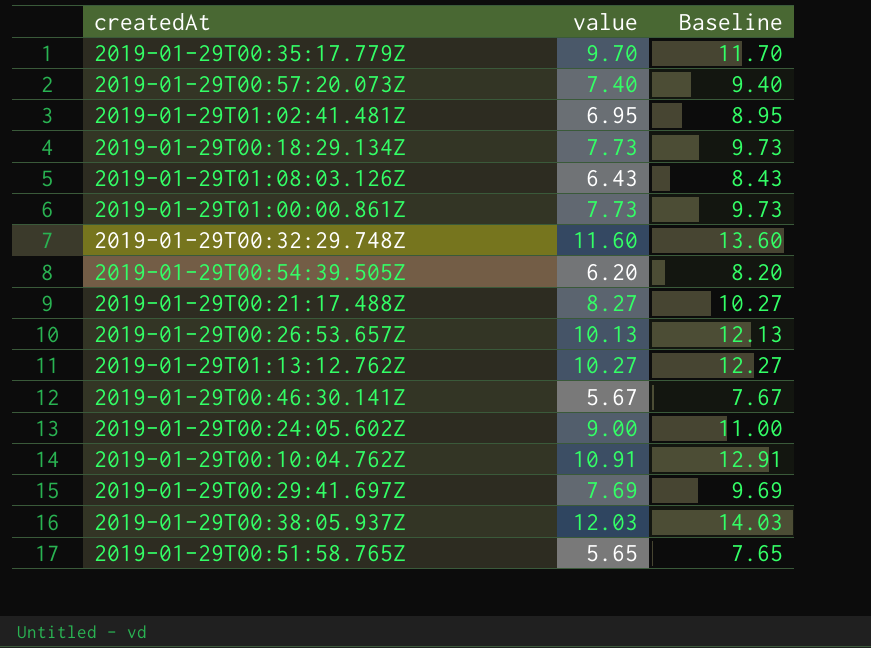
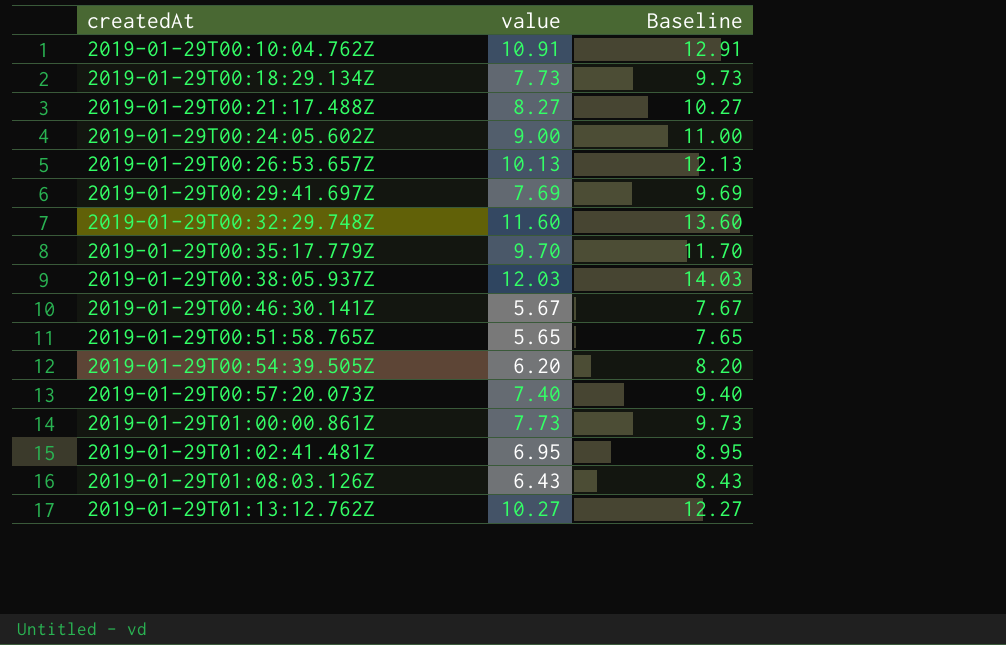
row order: none -> createdAt ascending

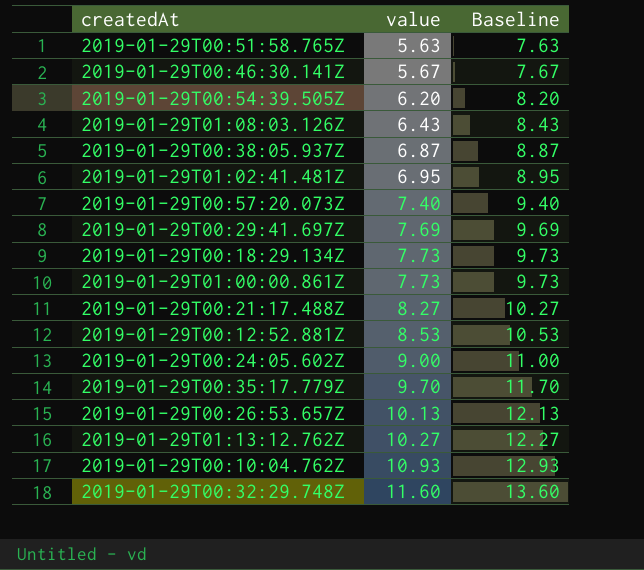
row order: createdAt ascending -> value ascending
2019-01-29T00:51:58.765Z | value: 5.65 -> 5.63
2019-01-29T00:51:58.765Z | Baseline: 7.65 -> 7.63
2019-01-29T00:38:05.937Z | value: 12.03 -> 6.87
2019-01-29T00:38:05.937Z | Baseline: 14.03 -> 8.87
row 2019-01-29T00:12:52.881Z: none -> 8.53 | 10.53
2019-01-29T00:10:04.762Z | value: 10.91 -> 10.93
2019-01-29T00:10:04.762Z | Baseline: 12.91 -> 12.93

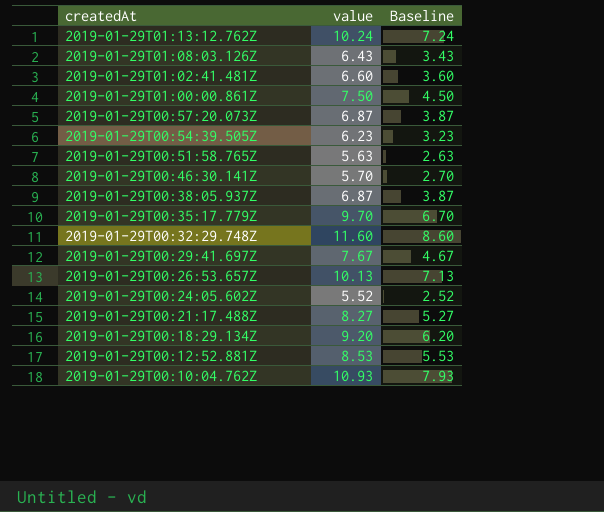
row order: value ascending -> createdAt descending
column Baseline | formula: [value] + 2 -> [value] - 3
2019-01-29T01:13:12.762Z | value: 10.27 -> 10.24
2019-01-29T01:02:41.481Z | value: 6.95 -> 6.60
2019-01-29T01:00:00.861Z | value: 7.73 -> 7.50
2019-01-29T00:57:20.073Z | value: 7.40 -> 6.87
2019-01-29T00:54:39.505Z | value: 6.20 -> 6.23
2019-01-29T00:46:30.141Z | value: 5.67 -> 5.70
2019-01-29T00:29:41.697Z | value: 7.69 -> 7.67
2019-01-29T00:24:05.602Z | value: 9.00 -> 5.52
2019-01-29T00:18:29.134Z | value: 7.73 -> 9.20

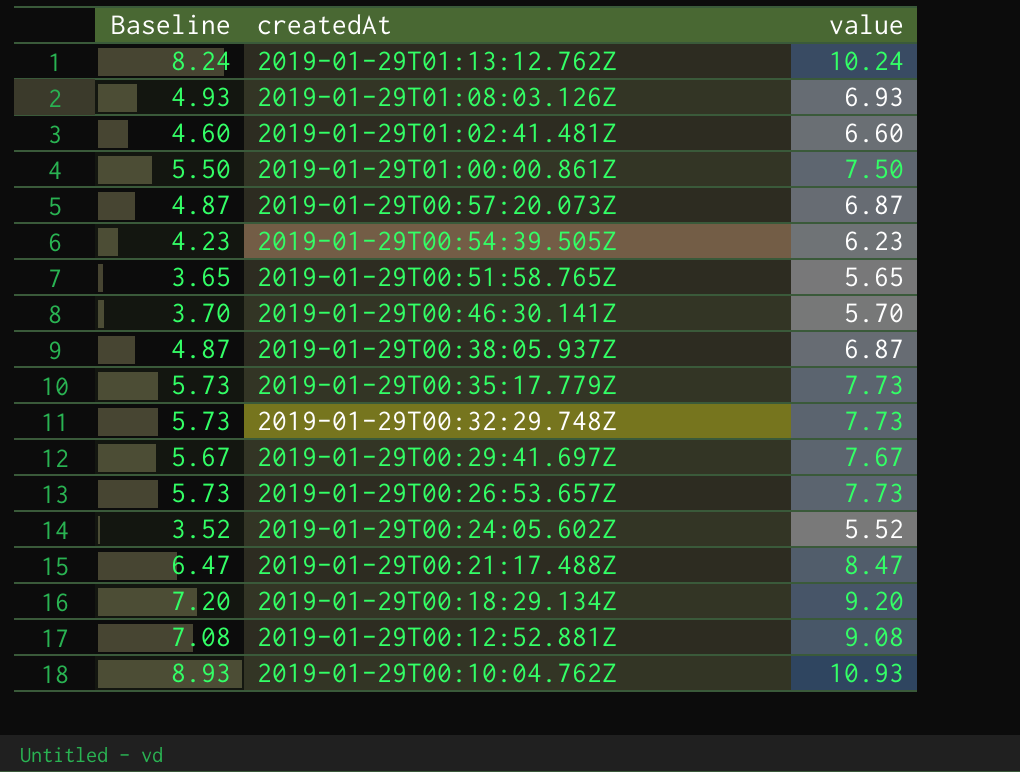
column Baseline | formula: [value] - 3 -> [value] - 2
column Baseline | position: 3 -> 1
2019-01-29T01:08:03.126Z | value: 6.43 -> 6.93
2019-01-29T00:51:58.765Z | value: 5.63 -> 5.65
2019-01-29T00:35:17.779Z | value: 9.70 -> 7.73
2019-01-29T00:32:29.748Z | value: 11.60 -> 7.73
2019-01-29T00:26:53.657Z | value: 10.13 -> 7.73
2019-01-29T00:21:17.488Z | value: 8.27 -> 8.47
2019-01-29T00:12:52.881Z | value: 8.53 -> 9.08

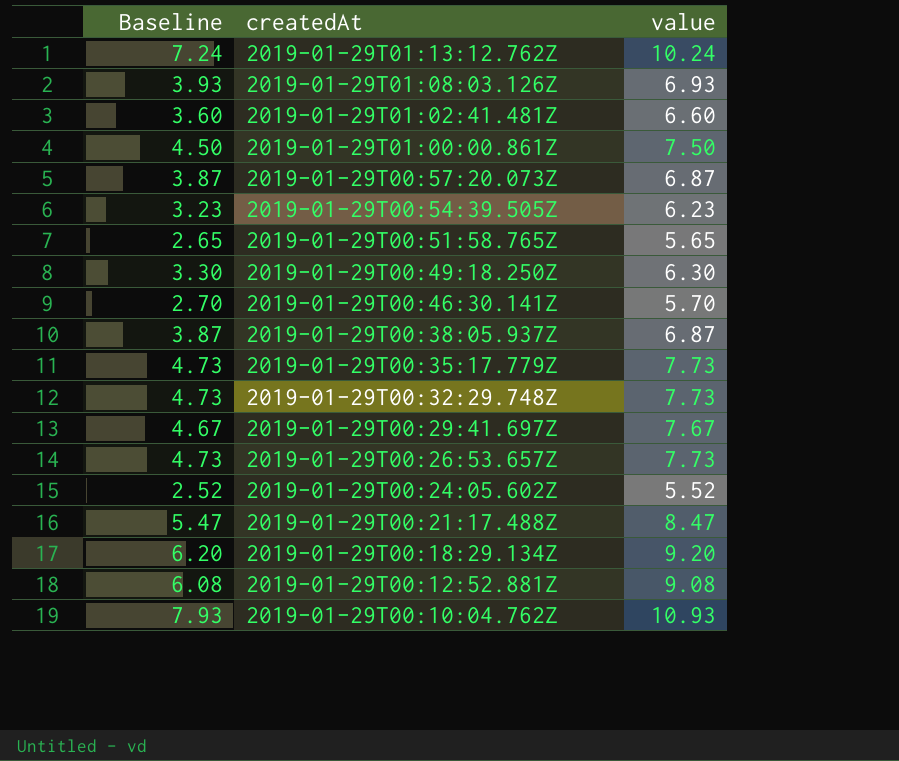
column Baseline | formula: [value] - 2 -> [value] - 3
row 2019-01-29T00:49:18.250Z: none -> 3.30 | 6.30

